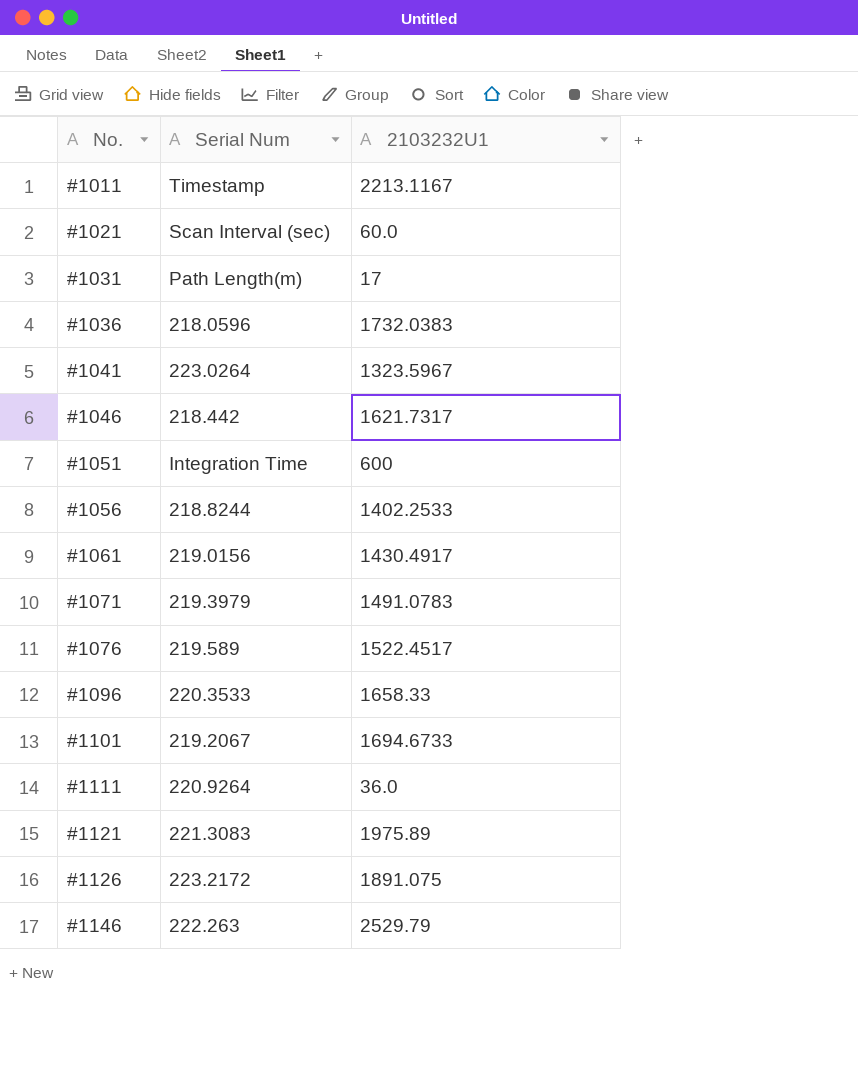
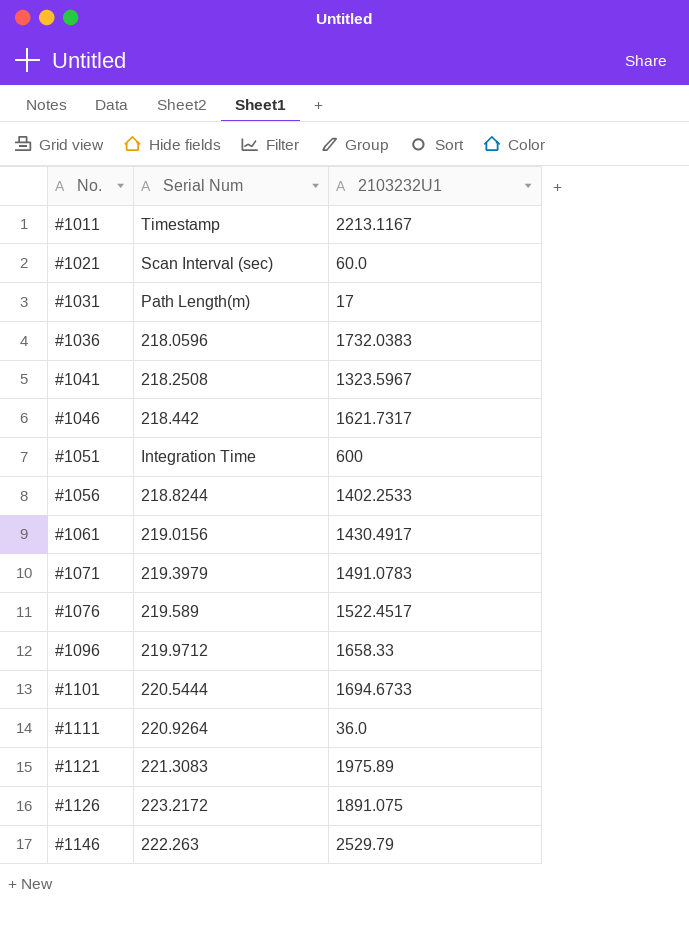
#1041 | Serial Num: 223.0264 -> 218.2508
#1096 | Serial Num: 220.3533 -> 219.9712
#1101 | Serial Num: 219.2067 -> 220.5444

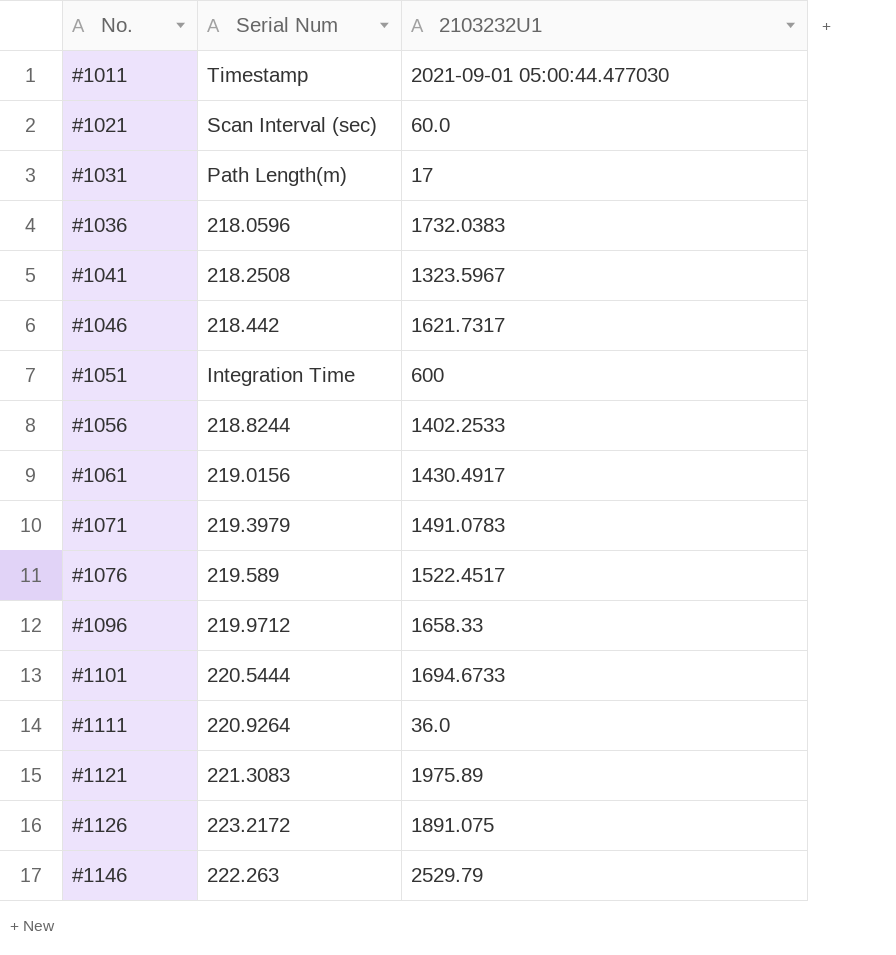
#1011 | 2103232U1: 2213.1167 -> 2021-09-01 05:00:44.477030

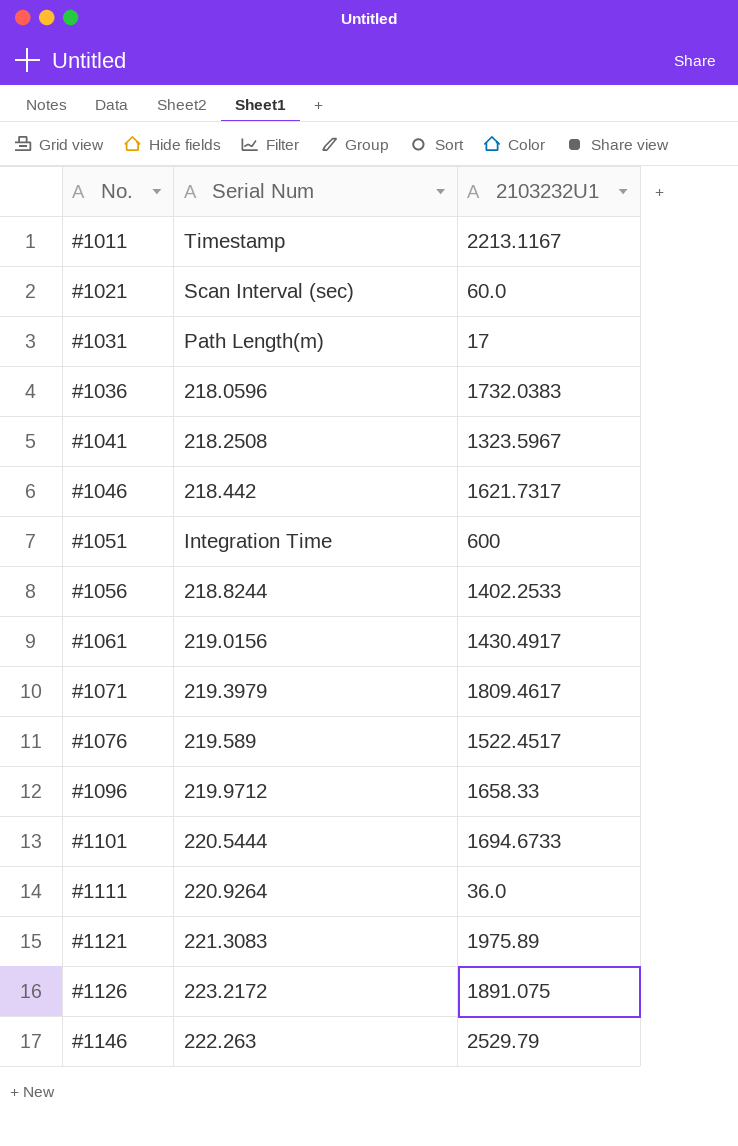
#1011 | 2103232U1: 2021-09-01 05:00:44.477030 -> 2213.1167
#1071 | 2103232U1: 1491.0783 -> 1809.4617

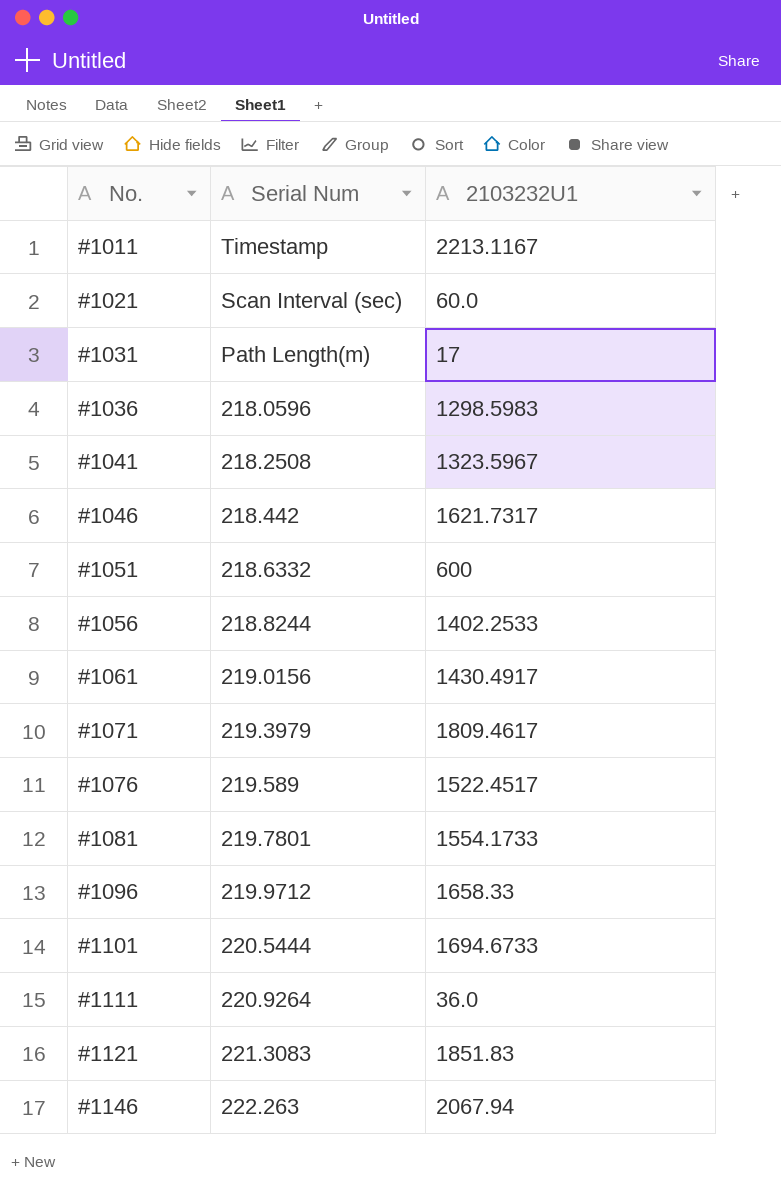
row #1126: 223.2172 | 1891.075 -> none
#1036 | 2103232U1: 1732.0383 -> 1298.5983
#1051 | Serial Num: Integration Time -> 218.6332
row #1081: none -> 219.7801 | 1554.1733
#1121 | 2103232U1: 1975.89 -> 1851.83
#1146 | 2103232U1: 2529.79 -> 2067.94

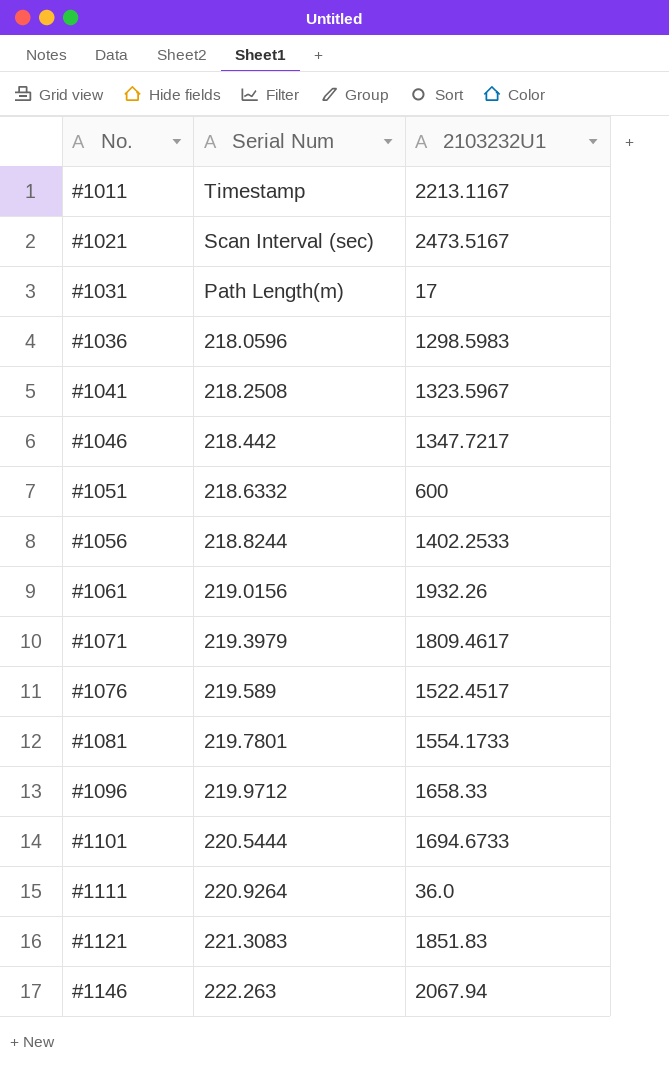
#1021 | 2103232U1: 60.0 -> 2473.5167
#1046 | 2103232U1: 1621.7317 -> 1347.7217
#1061 | 2103232U1: 1430.4917 -> 1932.26

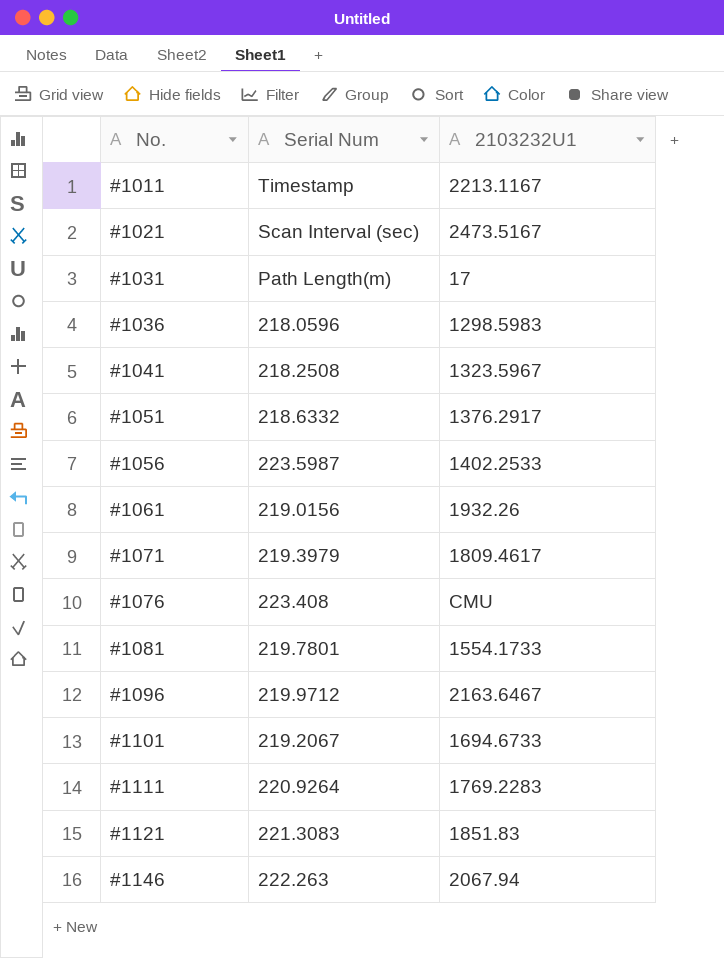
row #1046: 218.442 | 1347.7217 -> none
#1051 | 2103232U1: 600 -> 1376.2917
#1056 | Serial Num: 218.8244 -> 223.5987
#1076 | Serial Num: 219.589 -> 223.408
#1076 | 2103232U1: 1522.4517 -> CMU
#1096 | 2103232U1: 1658.33 -> 2163.6467
#1101 | Serial Num: 220.5444 -> 219.2067
#1111 | 2103232U1: 36.0 -> 1769.2283

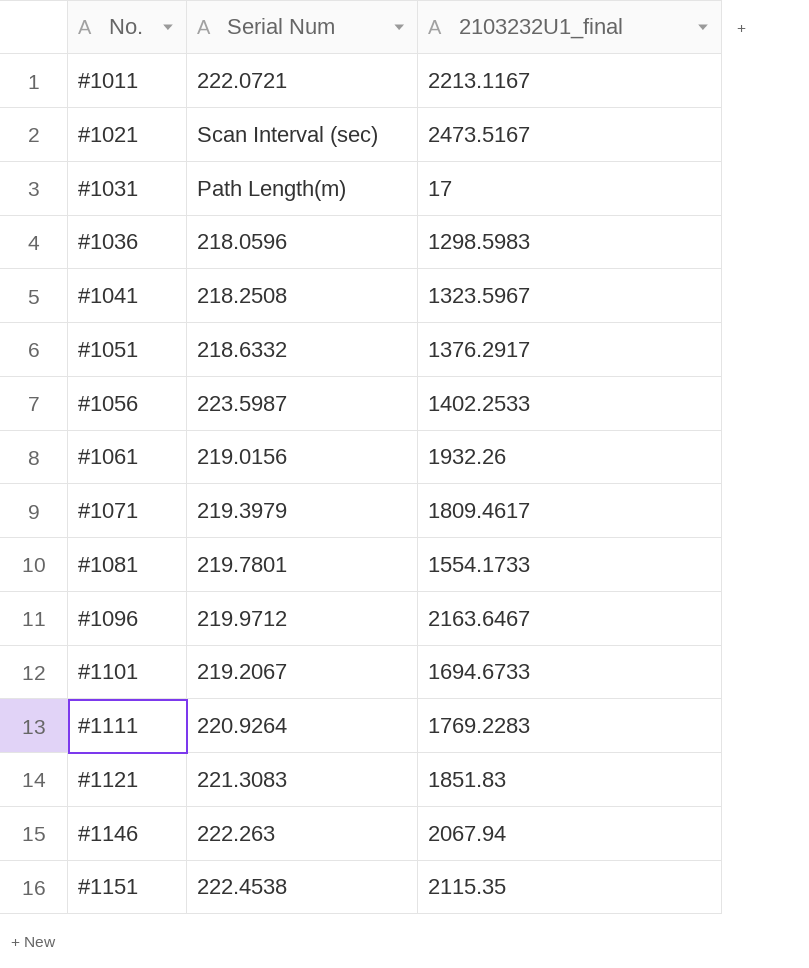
column name: 2103232U1 -> 2103232U1_final
row #1076: 223.408 | CMU -> none
#1011 | Serial Num: Timestamp -> 222.0721
row #1151: none -> 222.4538 | 2115.35

